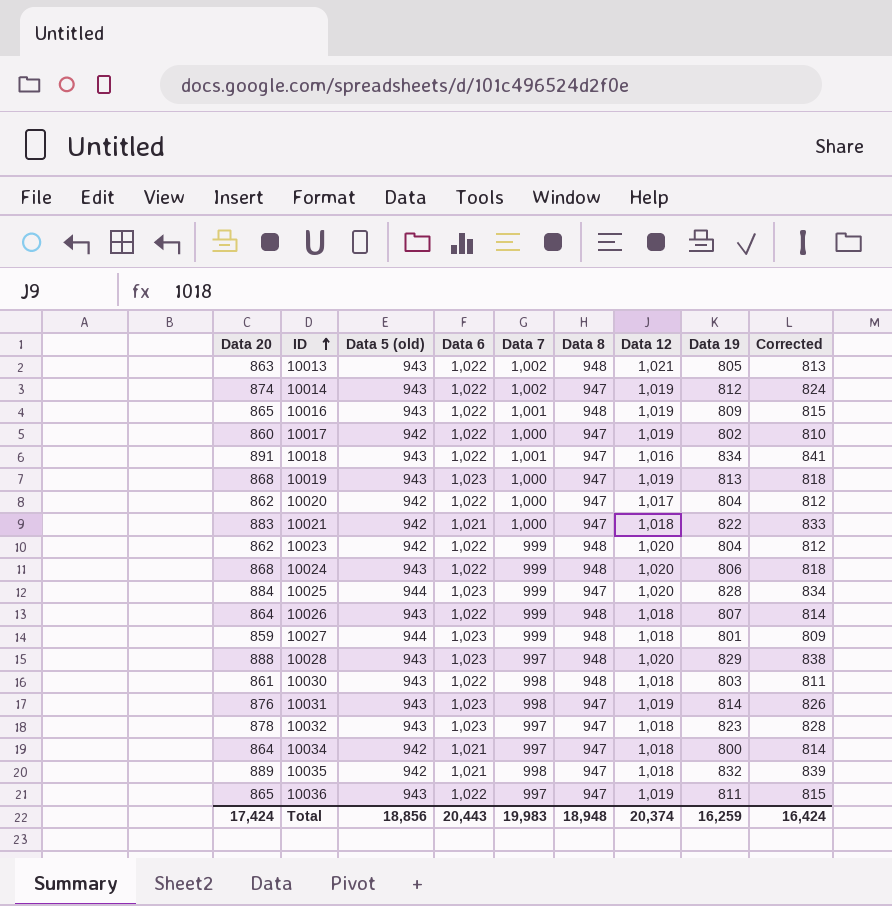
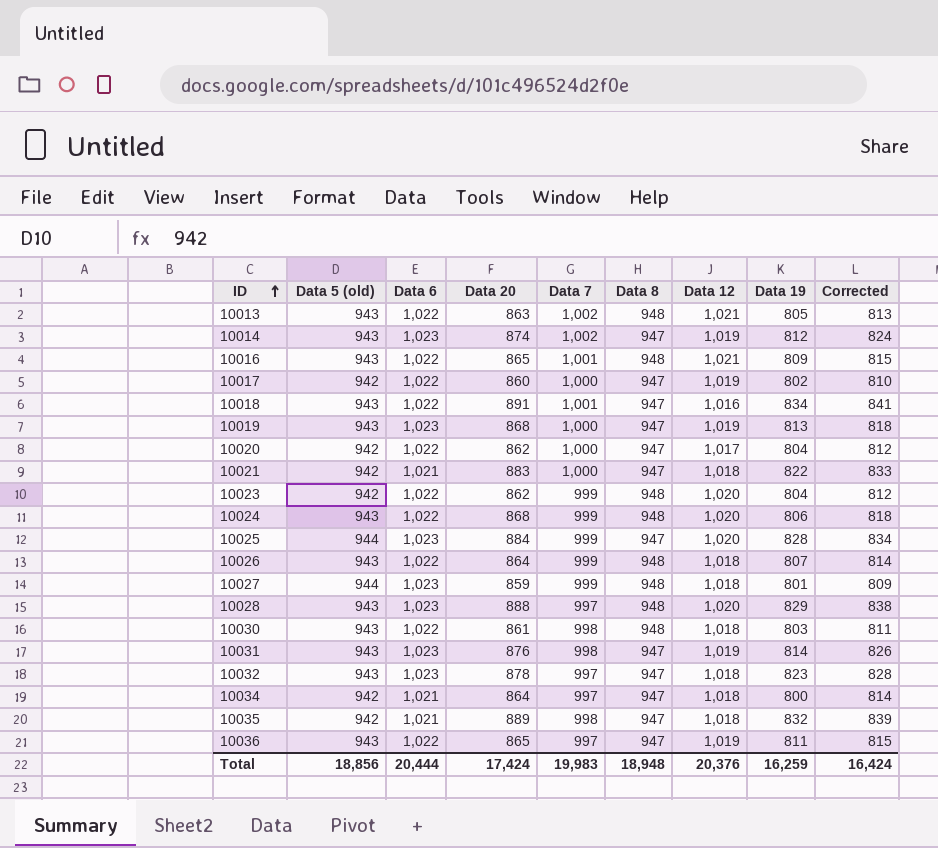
column Data 20 | position: 1 -> 4
10014 | Data 6: 1,022 -> 1,023
10016 | Data 12: 1,019 -> 1,021
Total | Data 6: 20,443 -> 20,444
Total | Data 12: 20,374 -> 20,376

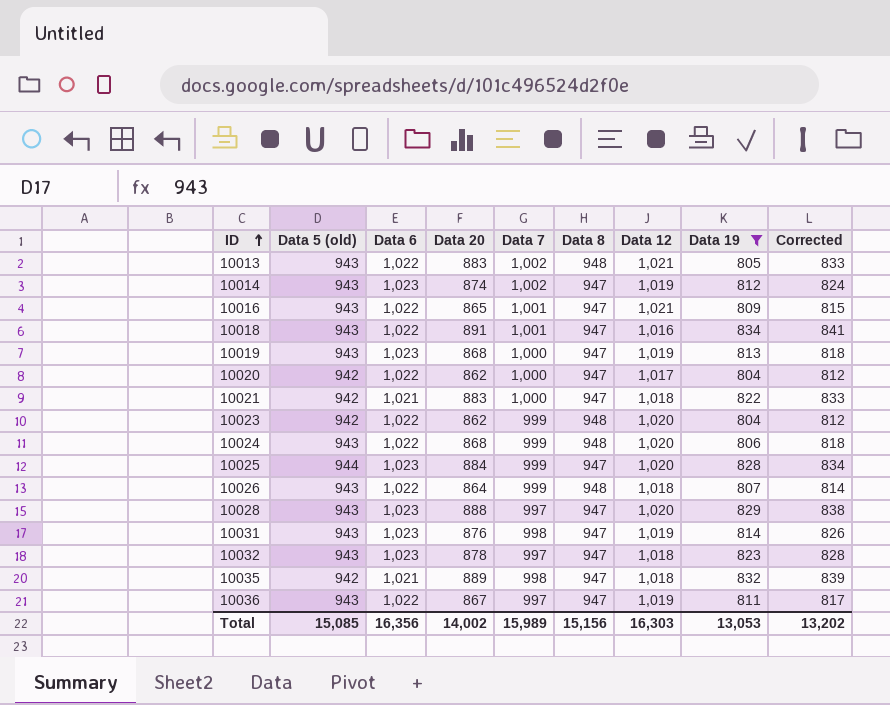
filter: none -> Data 19 >= 804
10013 | Data 20: 863 -> 883
10013 | Corrected: 813 -> 833
10016 | Data 8: 948 -> 947
10028 | Data 8: 948 -> 947
10036 | Data 20: 865 -> 867
10036 | Corrected: 815 -> 817
Total | Data 5 (old): 18,856 -> 15,085
Total | Data 6: 20,444 -> 16,356
Total | Data 20: 17,424 -> 14,002
Total | Data 7: 19,983 -> 15,989
Total | Data 8: 18,948 -> 15,156
Total | Data 12: 20,376 -> 16,303
Total | Data 19: 16,259 -> 13,053
Total | Corrected: 16,424 -> 13,202

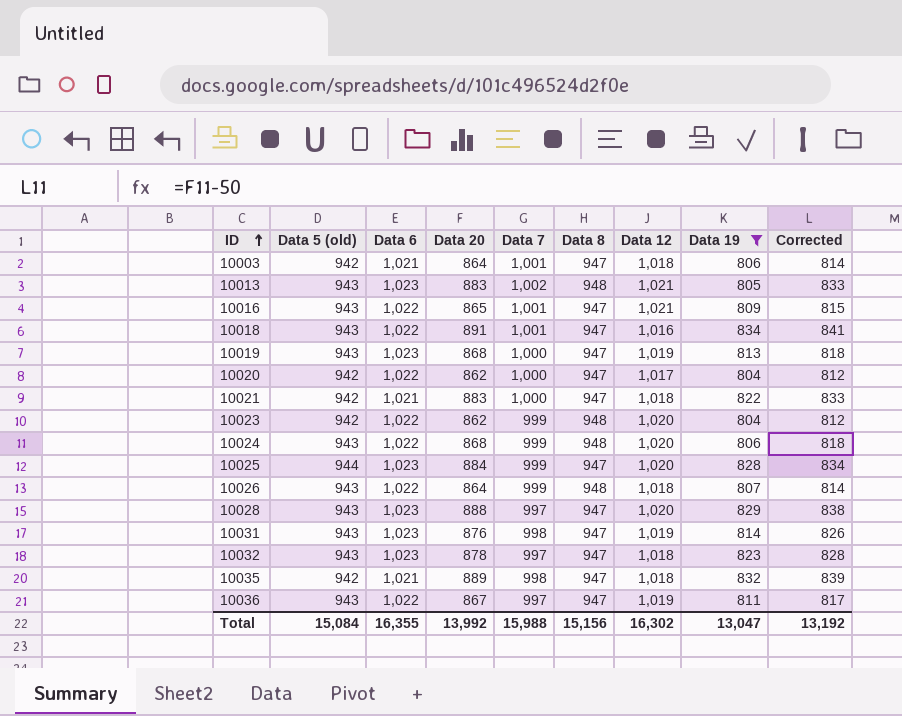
row 10014: 943 | 1,023 | 874 | 1,002 | 947 | 1,019 | 812 | 824 -> none
row 10003: none -> 942 | 1,021 | 864 | 1,001 | 947 | 1,018 | 806 | 814
10013 | Data 6: 1,022 -> 1,023
Total | Data 5 (old): 15,085 -> 15,084
Total | Data 6: 16,356 -> 16,355
Total | Data 20: 14,002 -> 13,992
Total | Data 7: 15,989 -> 15,988
Total | Data 12: 16,303 -> 16,302
Total | Data 19: 13,053 -> 13,047
Total | Corrected: 13,202 -> 13,192

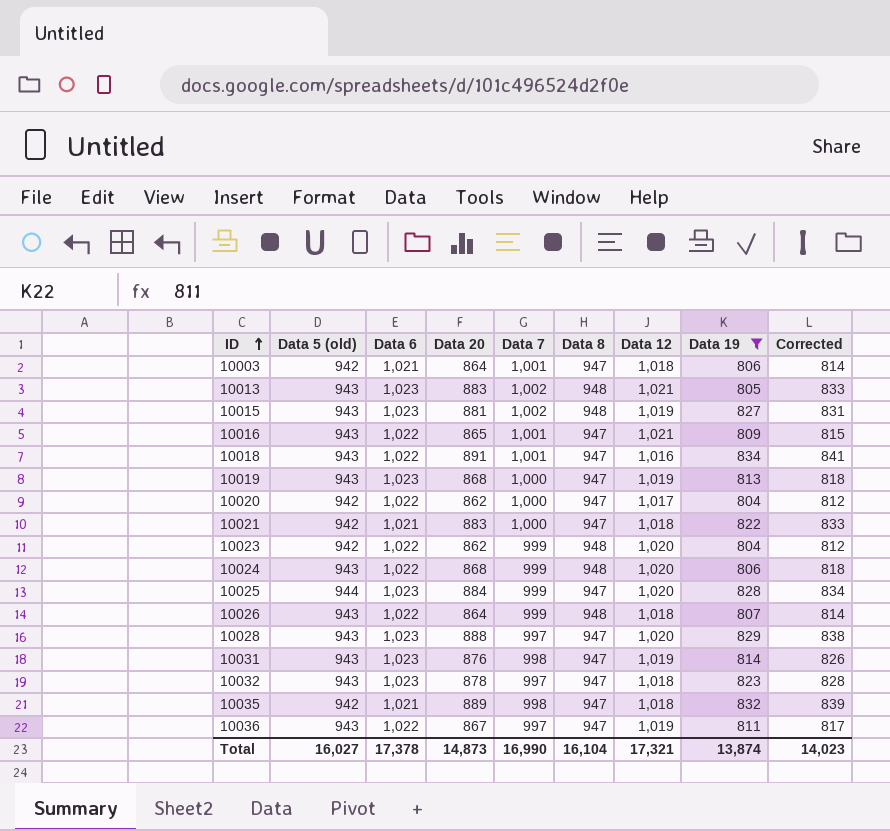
row 10015: none -> 943 | 1,023 | 881 | 1,002 | 948 | 1,019 | 827 | 831
Total | Data 5 (old): 15,084 -> 16,027
Total | Data 6: 16,355 -> 17,378
Total | Data 20: 13,992 -> 14,873
Total | Data 7: 15,988 -> 16,990
Total | Data 8: 15,156 -> 16,104
Total | Data 12: 16,302 -> 17,321
Total | Data 19: 13,047 -> 13,874
Total | Corrected: 13,192 -> 14,023

